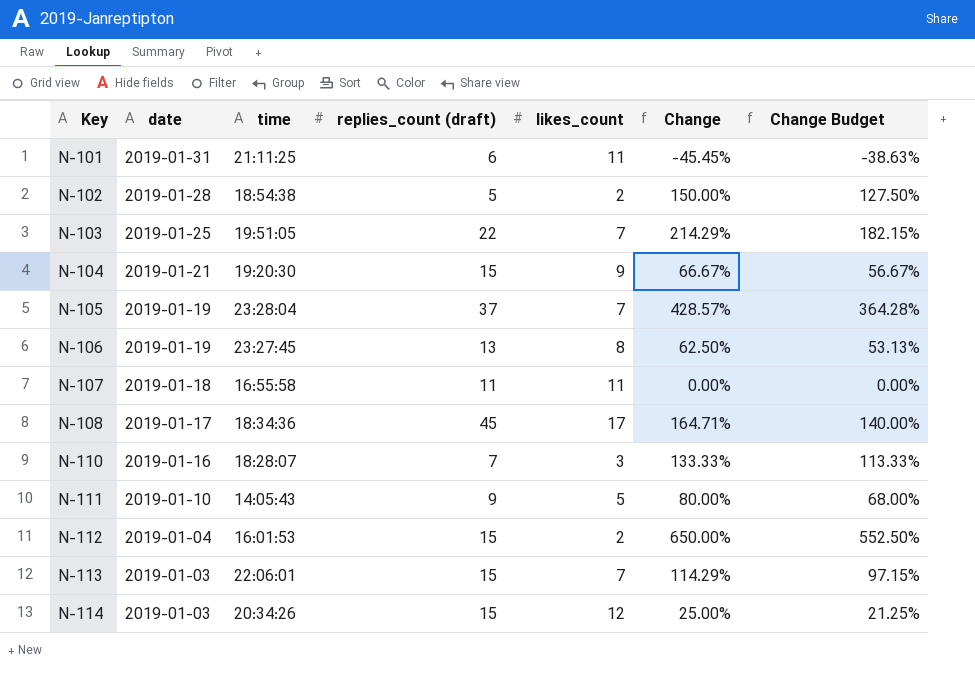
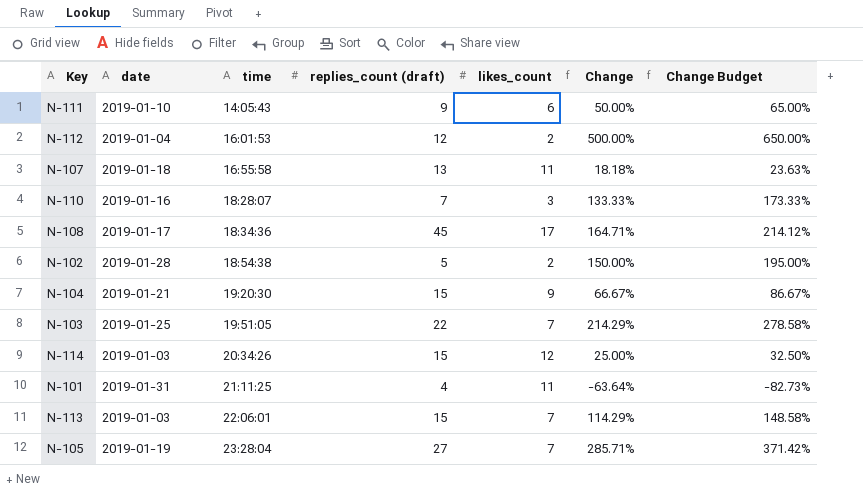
row order: Key ascending -> time ascending
column Change Budget | formula: [Change] * 0.85 -> [Change] * 1.3
row N-106: 2019-01-19 | 23:27:45 | 13 | 8 | 62.50% | 53.13% -> none
N-111 | likes_count: 5 -> 6
N-111 | Change: 80.00% -> 50.00%
N-112 | replies_count (draft): 15 -> 12
N-112 | Change: 650.00% -> 500.00%
N-107 | replies_count (draft): 11 -> 13
N-107 | Change: 0.00% -> 18.18%
N-101 | replies_count (draft): 6 -> 4
N-101 | Change: -45.45% -> -63.64%
N-105 | replies_count (draft): 37 -> 27
N-105 | Change: 428.57% -> 285.71%

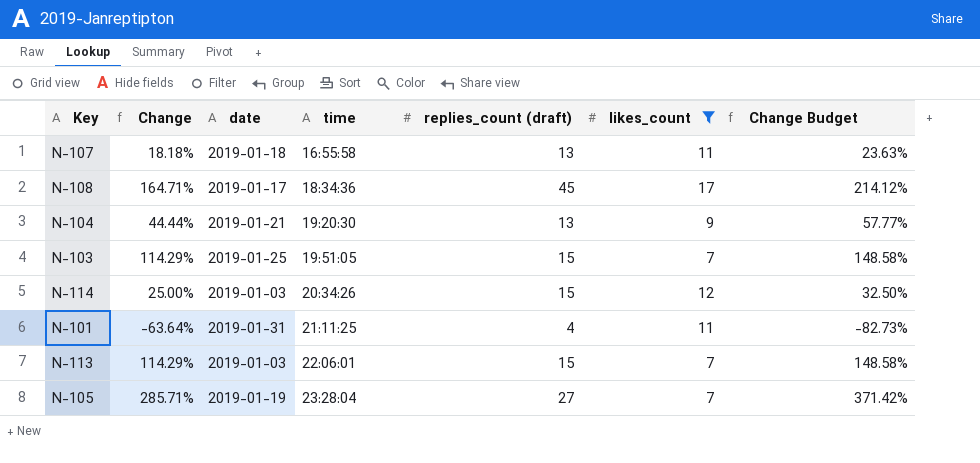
filter: none -> likes_count >= 7
column Change | position: 6 -> 2
N-104 | Change: 66.67% -> 44.44%
N-104 | replies_count (draft): 15 -> 13
N-104 | Change Budget: 86.67% -> 57.77%
N-103 | Change: 214.29% -> 114.29%
N-103 | replies_count (draft): 22 -> 15
N-103 | Change Budget: 278.58% -> 148.58%

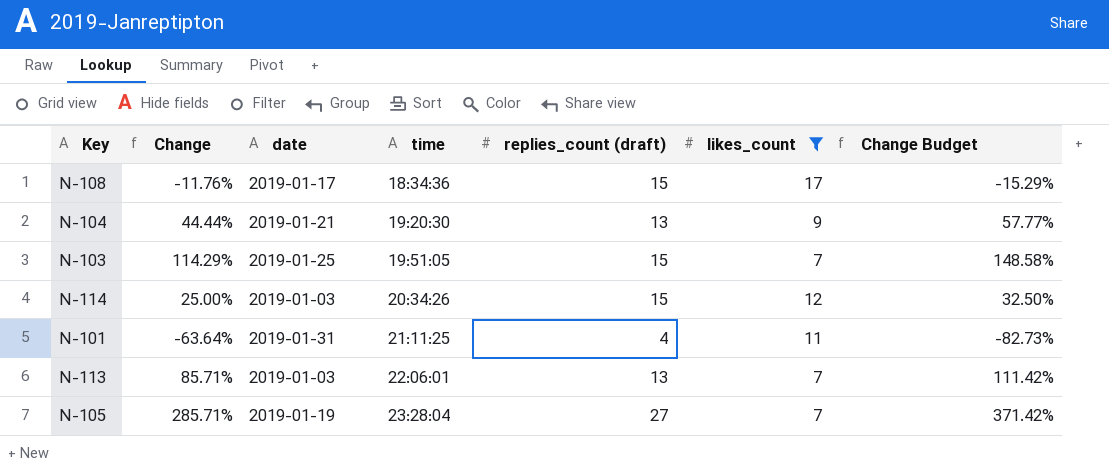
row N-107: 18.18% | 2019-01-18 | 16:55:58 | 13 | 11 | 23.63% -> none
N-108 | Change: 164.71% -> -11.76%
N-108 | replies_count (draft): 45 -> 15
N-108 | Change Budget: 214.12% -> -15.29%
N-113 | Change: 114.29% -> 85.71%
N-113 | replies_count (draft): 15 -> 13
N-113 | Change Budget: 148.58% -> 111.42%

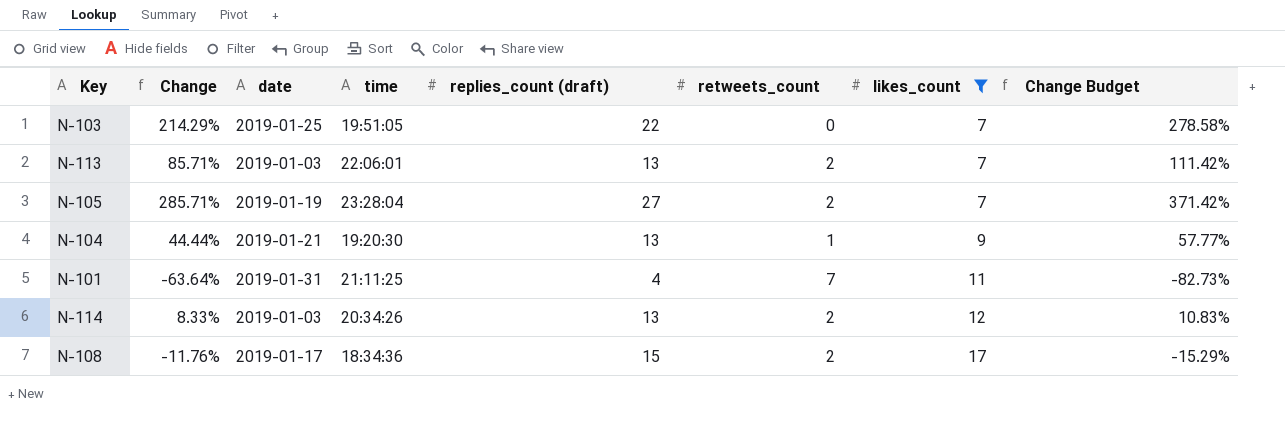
row order: time ascending -> likes_count ascending
column retweets_count | position: none -> 6
N-103 | Change: 114.29% -> 214.29%
N-103 | replies_count (draft): 15 -> 22
N-103 | Change Budget: 148.58% -> 278.58%
N-114 | Change: 25.00% -> 8.33%
N-114 | replies_count (draft): 15 -> 13
N-114 | Change Budget: 32.50% -> 10.83%

